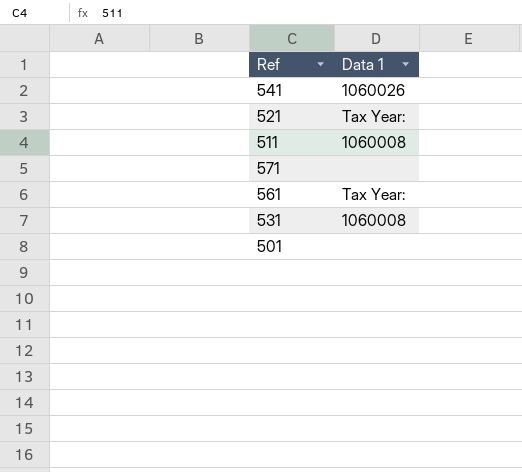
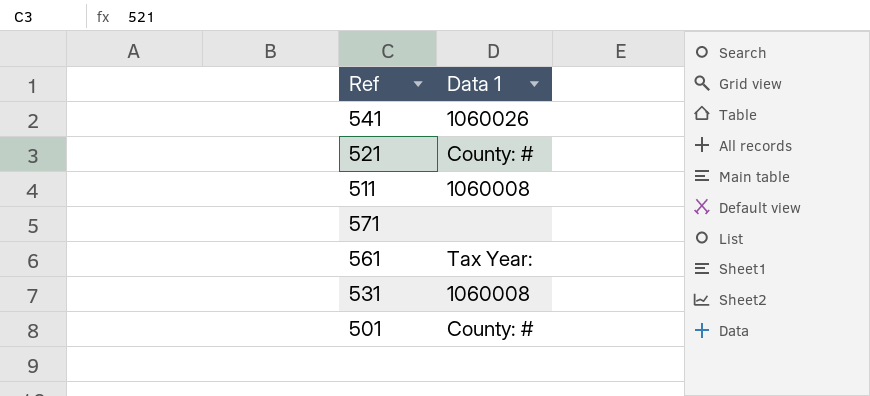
521 | Data 1: Tax Year: -> County: #
501 | Data 1: none -> County: #

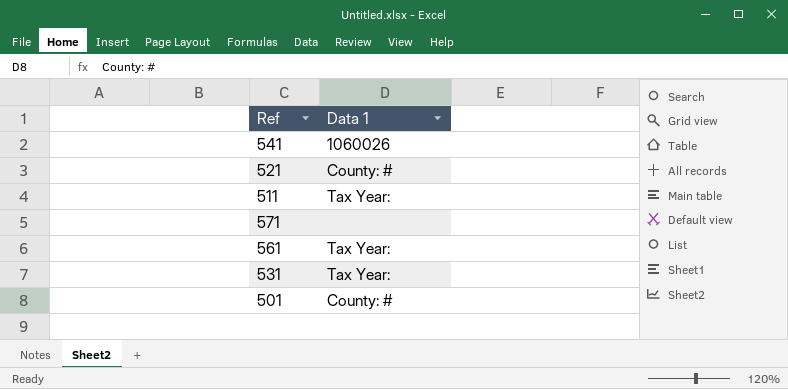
511 | Data 1: 1060008 -> Tax Year:
531 | Data 1: 1060008 -> Tax Year:

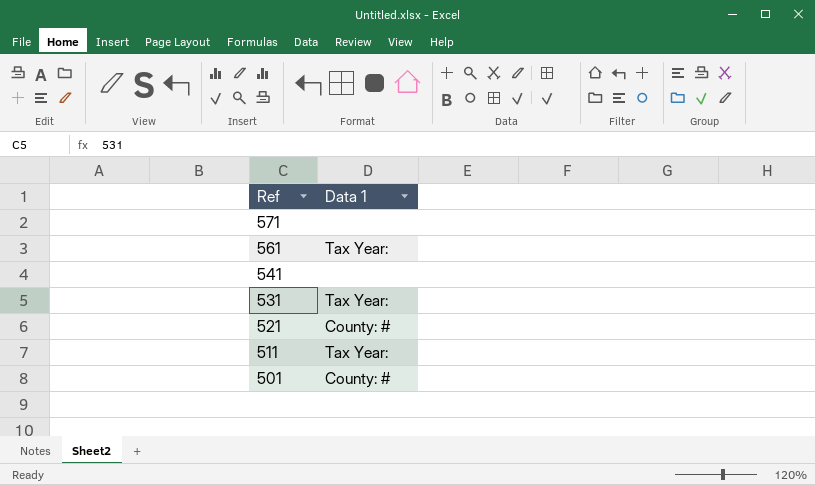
row order: none -> Ref descending
541 | Data 1: 1060026 -> none

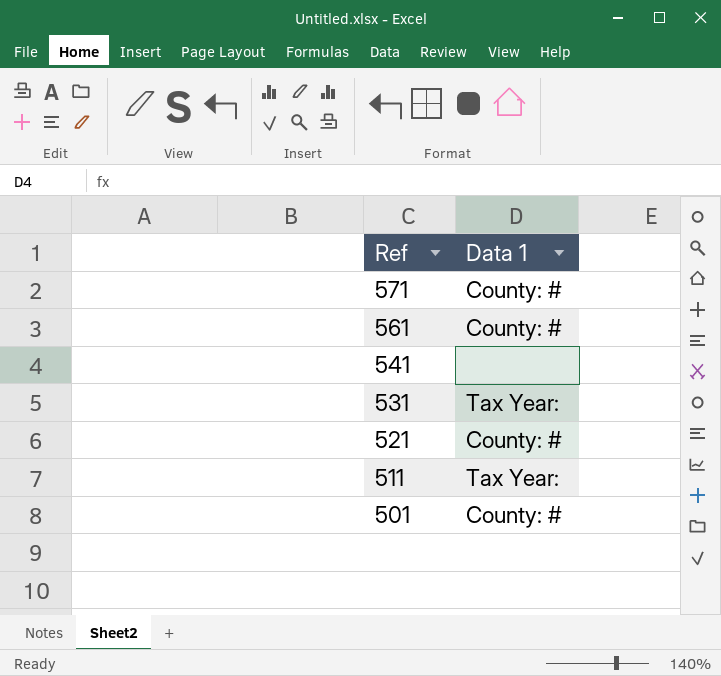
571 | Data 1: none -> County: #
561 | Data 1: Tax Year: -> County: #

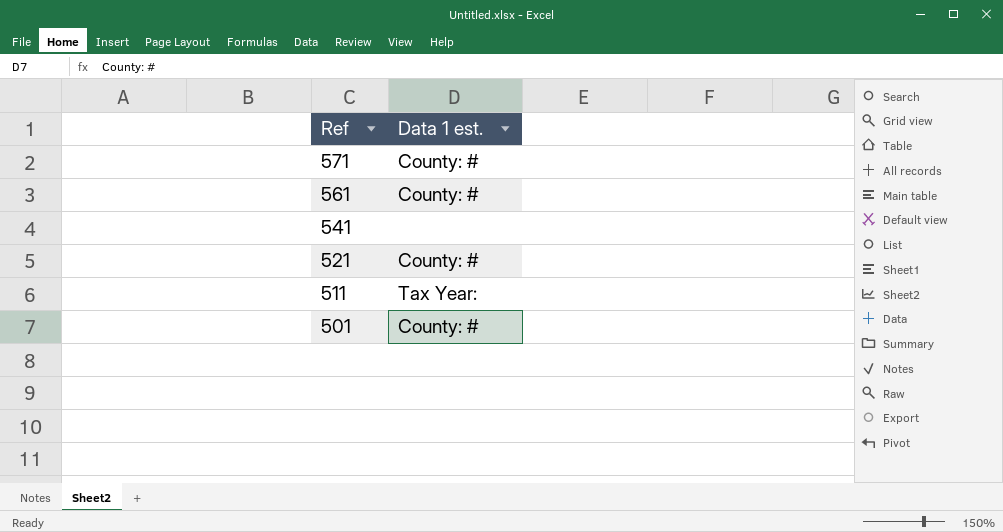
column name: Data 1 -> Data 1 est.
row 531: Tax Year: -> none

